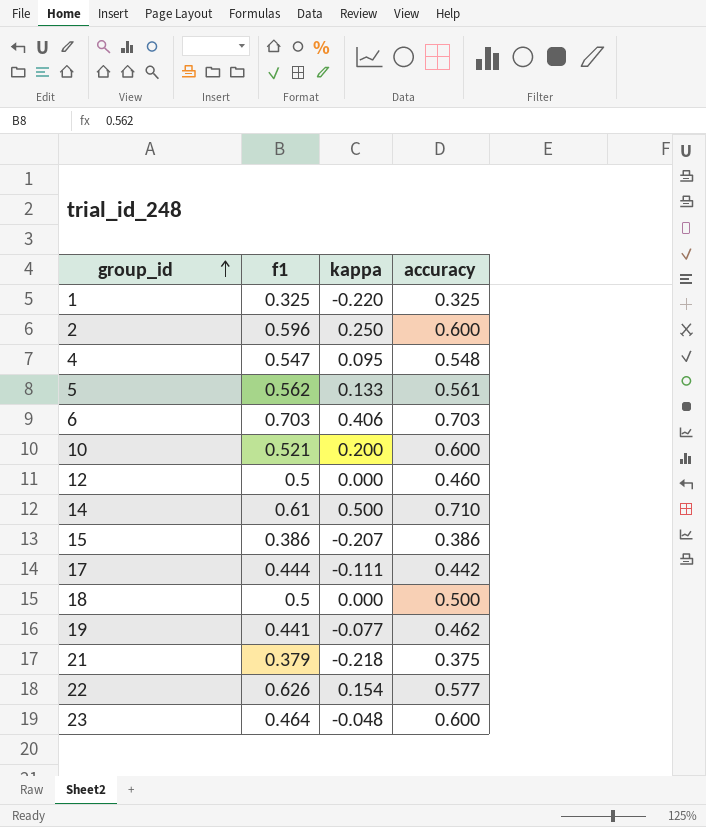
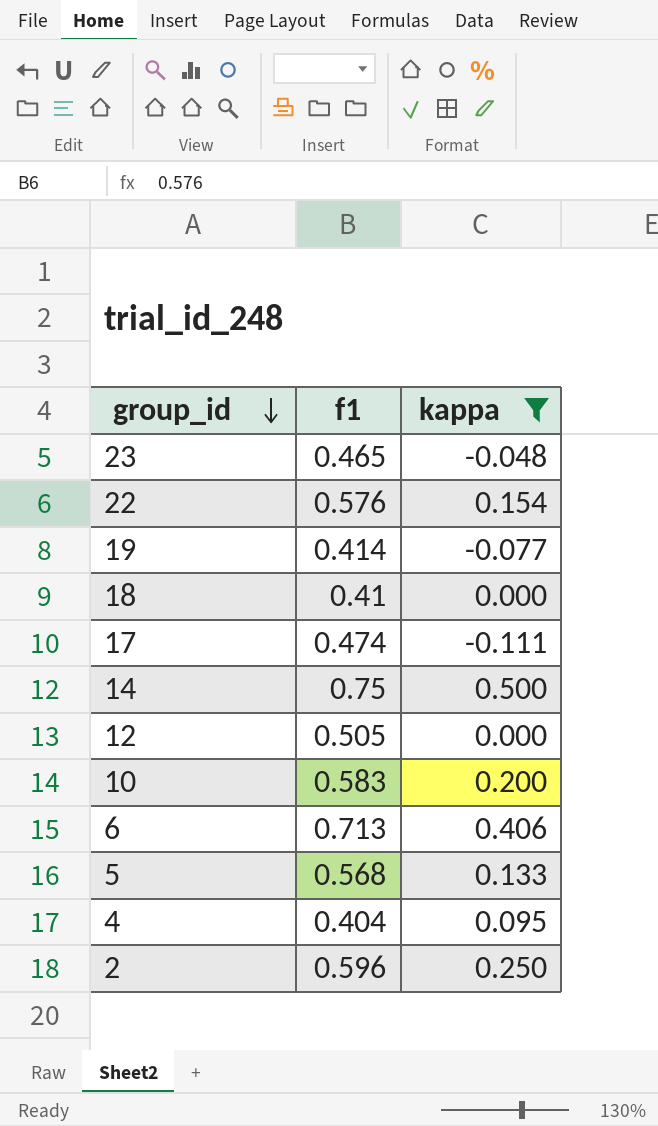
filter: none -> kappa >= -0.111
row order: group_id ascending -> group_id descending
column accuracy | position: 4 -> none
23 | f1: 0.464 -> 0.465
22 | f1: 0.626 -> 0.576
19 | f1: 0.441 -> 0.414
18 | f1: 0.5 -> 0.41
17 | f1: 0.444 -> 0.474
14 | f1: 0.61 -> 0.75
12 | f1: 0.5 -> 0.505
10 | f1: 0.521 -> 0.583
6 | f1: 0.703 -> 0.713
5 | f1: 0.562 -> 0.568
4 | f1: 0.547 -> 0.404

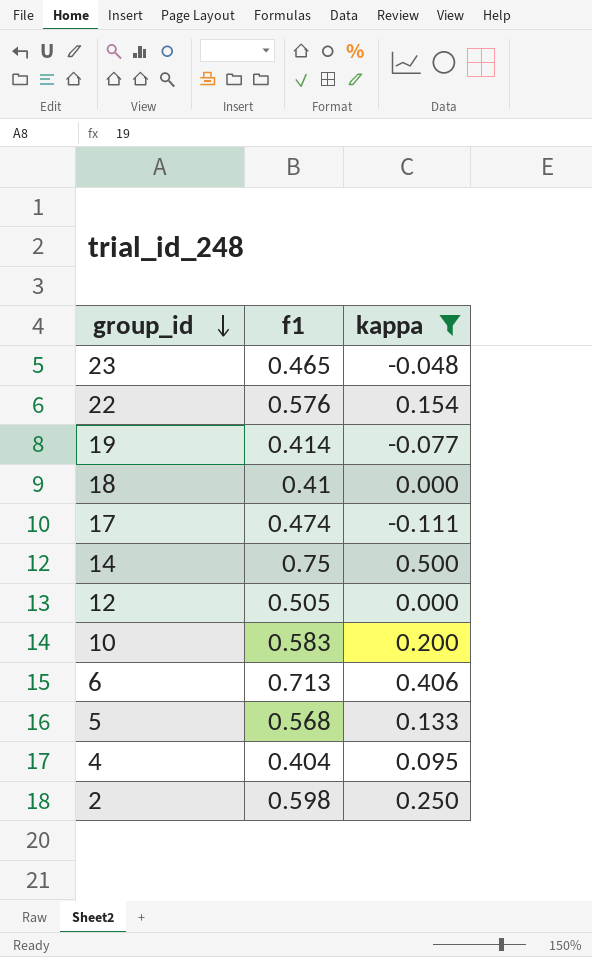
2 | f1: 0.596 -> 0.598

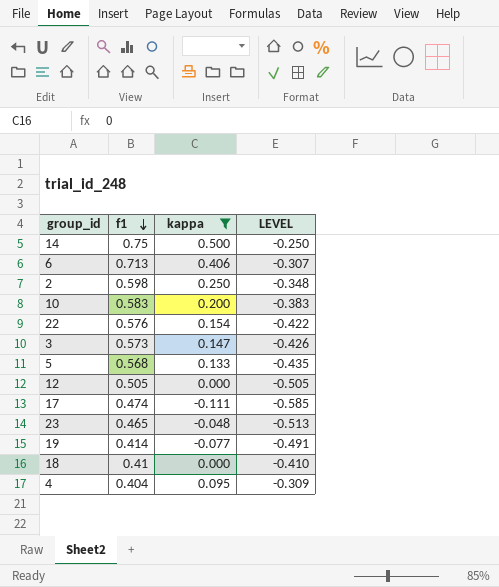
row order: group_id descending -> f1 descending
column LEVEL | formula: none -> [kappa] - [f1]
row 3: none -> 0.573 | 0.147 | -0.426

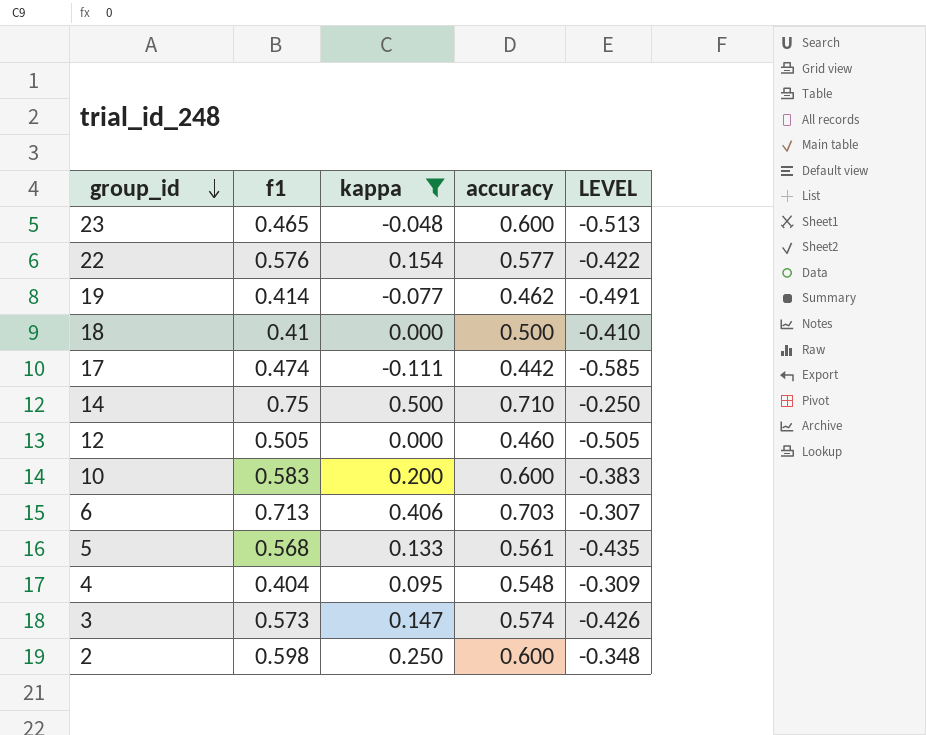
row order: f1 descending -> group_id descending
column accuracy | position: none -> 4

